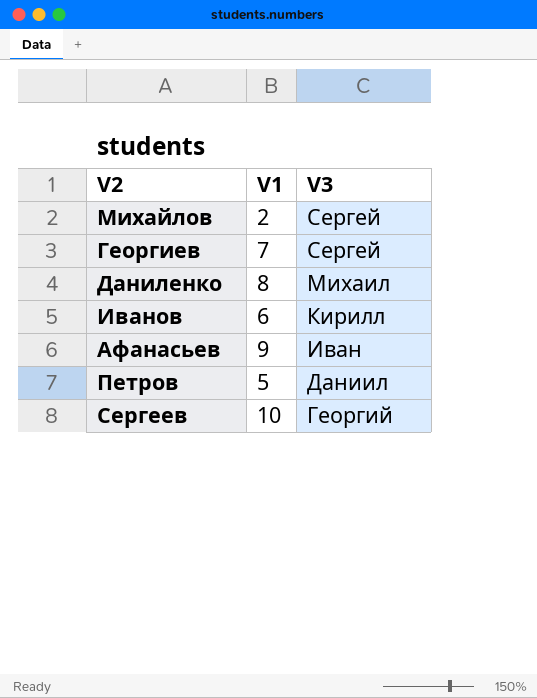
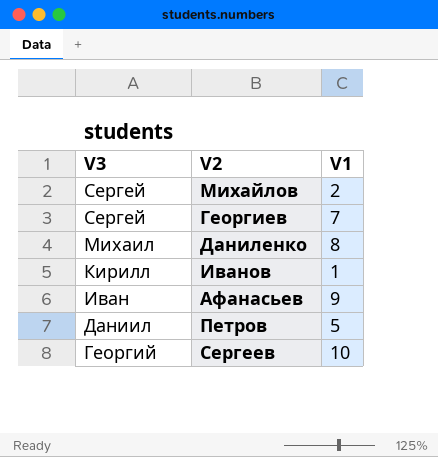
column V3 | position: 3 -> 1
Иванов | V1: 6 -> 1

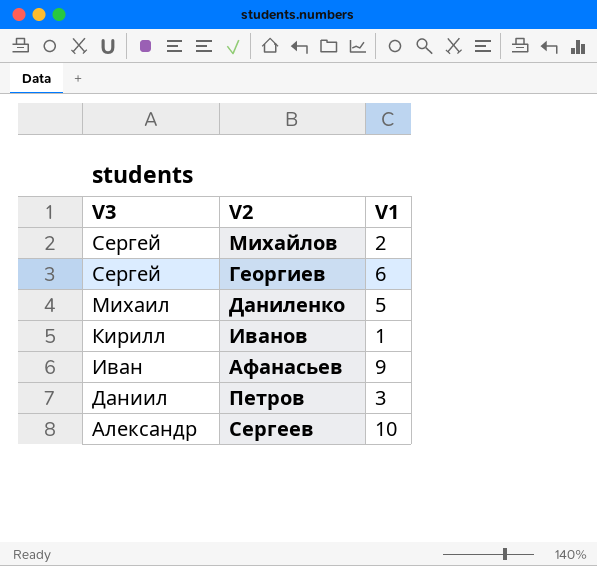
Георгиев | V1: 7 -> 6
Даниленко | V1: 8 -> 5
Петров | V1: 5 -> 3
Сергеев | V3: Георгий -> Александр

